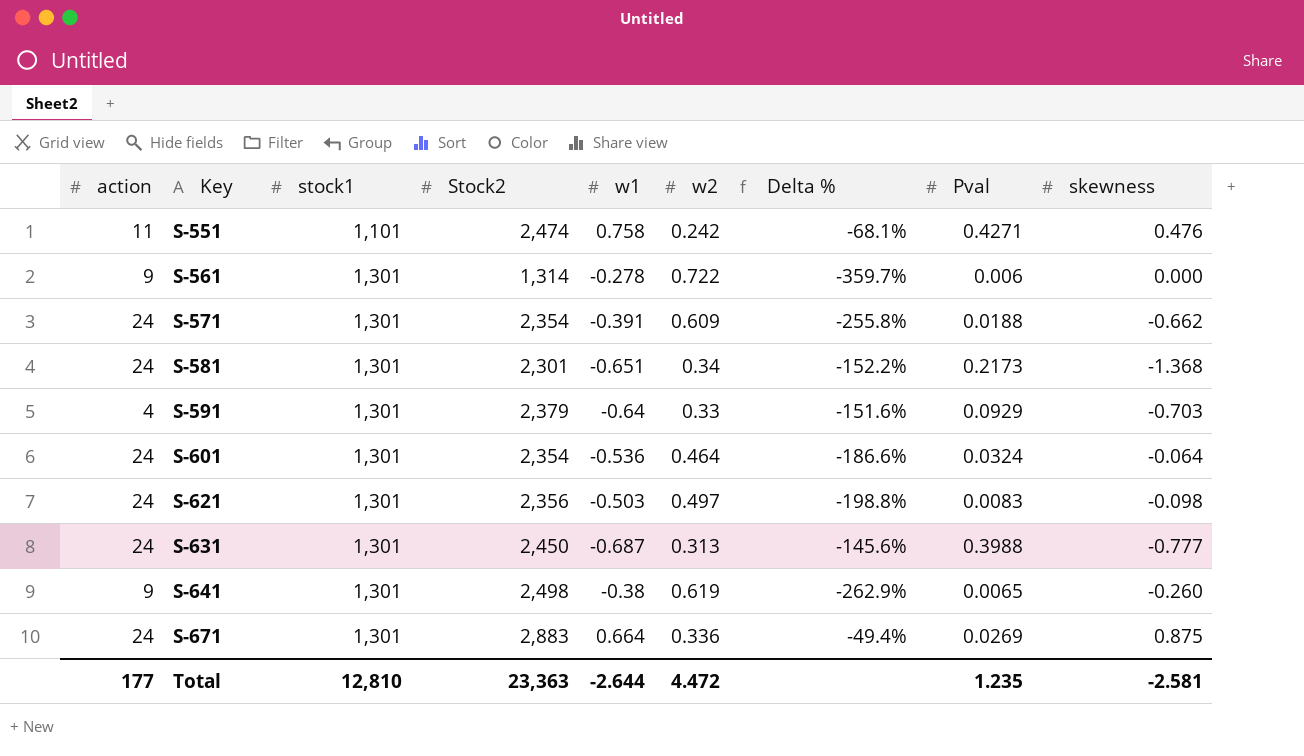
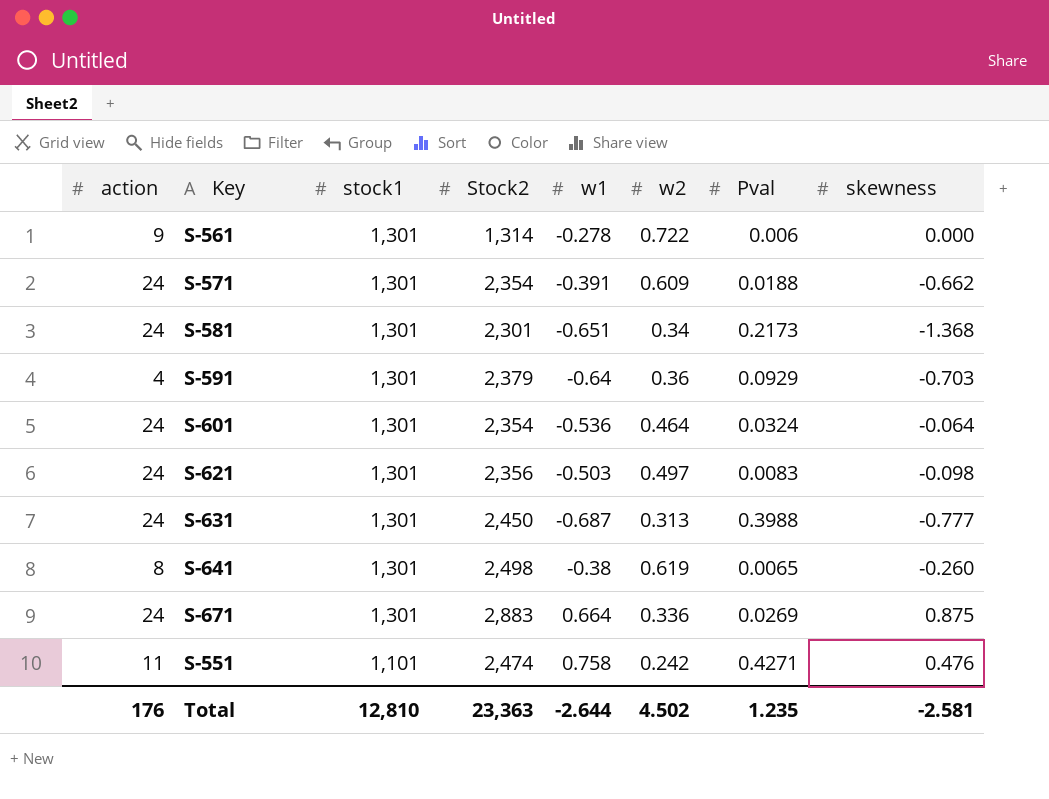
row order: Key ascending -> stock1 descending
column Delta % | formula: ([w2] - [w1]) / [w1] -> none
S-591 | w2: 0.33 -> 0.36
S-641 | action: 9 -> 8
Total | action: 177 -> 176
Total | w2: 4.472 -> 4.502

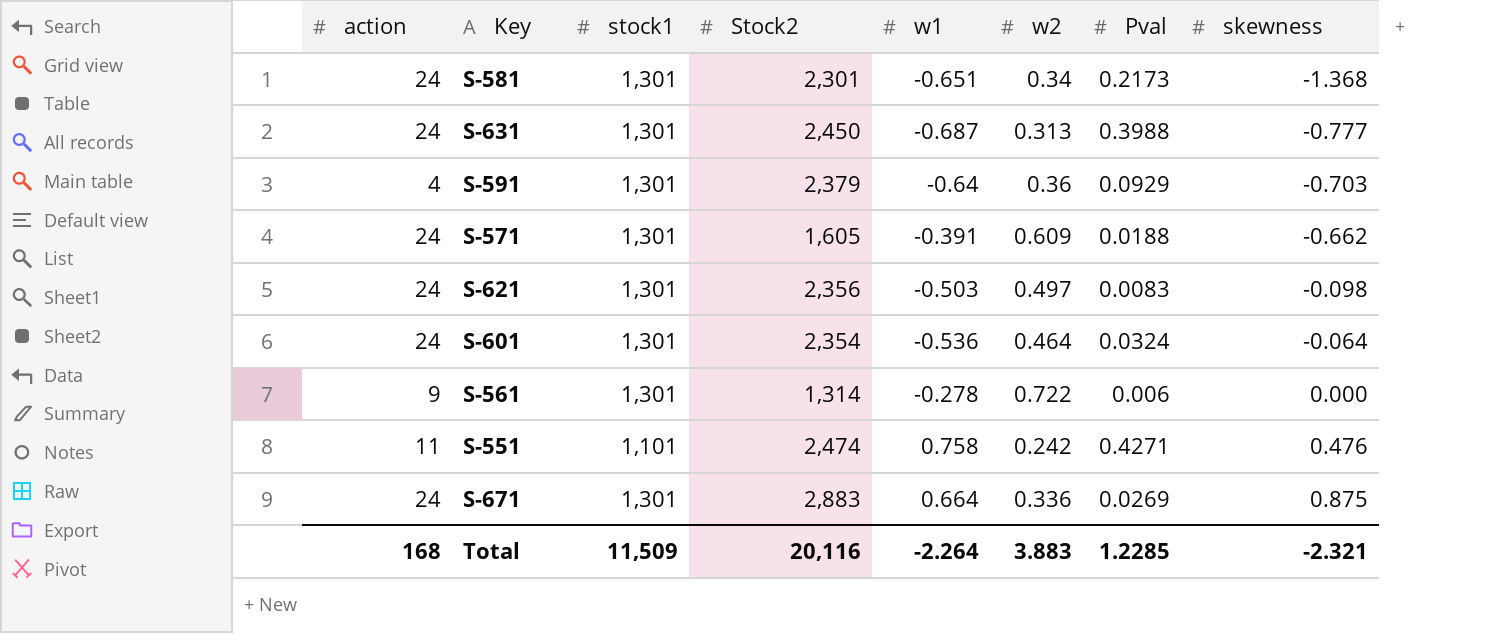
row order: stock1 descending -> skewness ascending
row S-641: 8 | 1,301 | 2,498 | -0.38 | 0.619 | 0.0065 | -0.260 -> none
S-571 | Stock2: 2,354 -> 1,605
Total | action: 176 -> 168
Total | stock1: 12,810 -> 11,509
Total | Stock2: 23,363 -> 20,116
Total | w1: -2.644 -> -2.264
Total | w2: 4.502 -> 3.883
Total | Pval: 1.235 -> 1.2285
Total | skewness: -2.581 -> -2.321

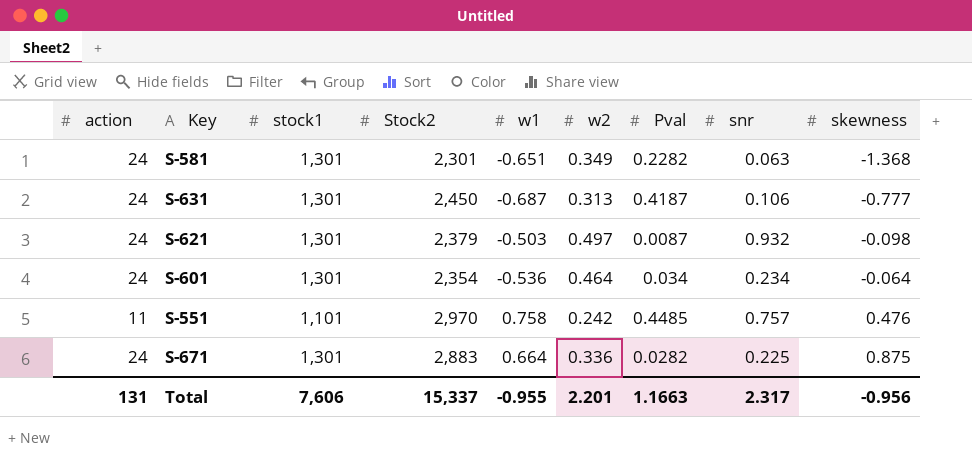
column snr | position: none -> 8
row S-591: 4 | 1,301 | 2,379 | -0.64 | 0.36 | 0.0929 | -0.703 -> none
row S-571: 24 | 1,301 | 1,605 | -0.391 | 0.609 | 0.0188 | -0.662 -> none
row S-561: 9 | 1,301 | 1,314 | -0.278 | 0.722 | 0.006 | 0.000 -> none
S-581 | w2: 0.34 -> 0.349
S-581 | Pval: 0.2173 -> 0.2282
S-631 | Pval: 0.3988 -> 0.4187
S-621 | Stock2: 2,356 -> 2,379
S-621 | Pval: 0.0083 -> 0.0087
S-601 | Pval: 0.0324 -> 0.034
S-551 | Stock2: 2,474 -> 2,970
S-551 | Pval: 0.4271 -> 0.4485
S-671 | Pval: 0.0269 -> 0.0282
Total | action: 168 -> 131
Total | stock1: 11,509 -> 7,606
Total | Stock2: 20,116 -> 15,337
Total | w1: -2.264 -> -0.955
Total | w2: 3.883 -> 2.201
Total | Pval: 1.2285 -> 1.1663
Total | skewness: -2.321 -> -0.956

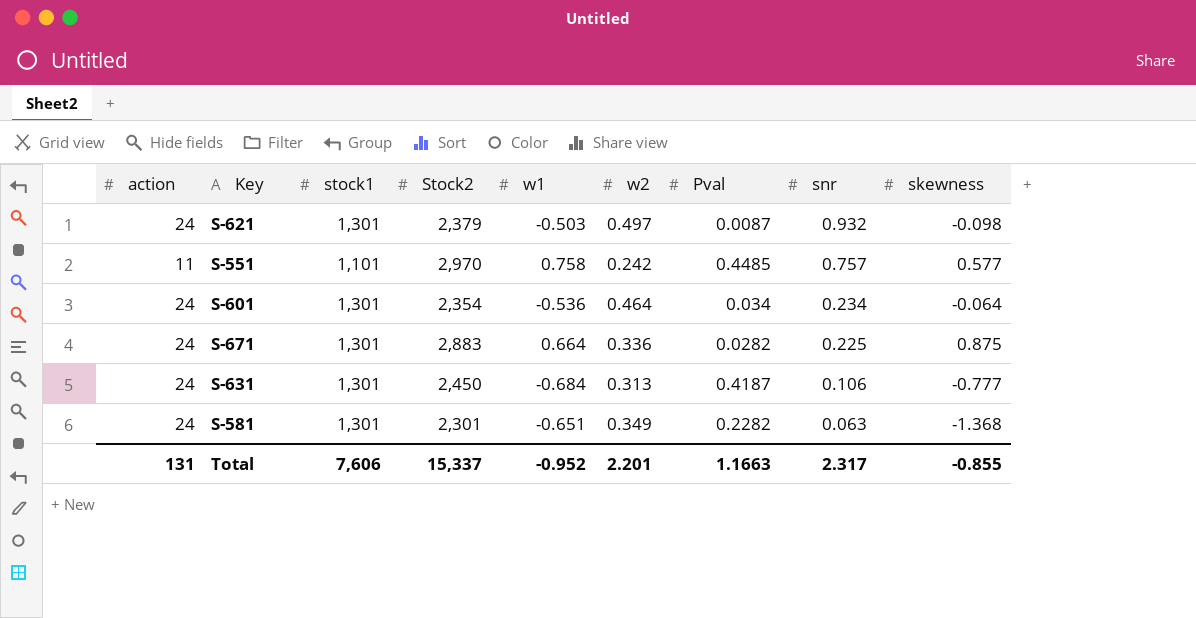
row order: skewness ascending -> snr descending
S-551 | skewness: 0.476 -> 0.577
S-631 | w1: -0.687 -> -0.684
Total | w1: -0.955 -> -0.952
Total | skewness: -0.956 -> -0.855

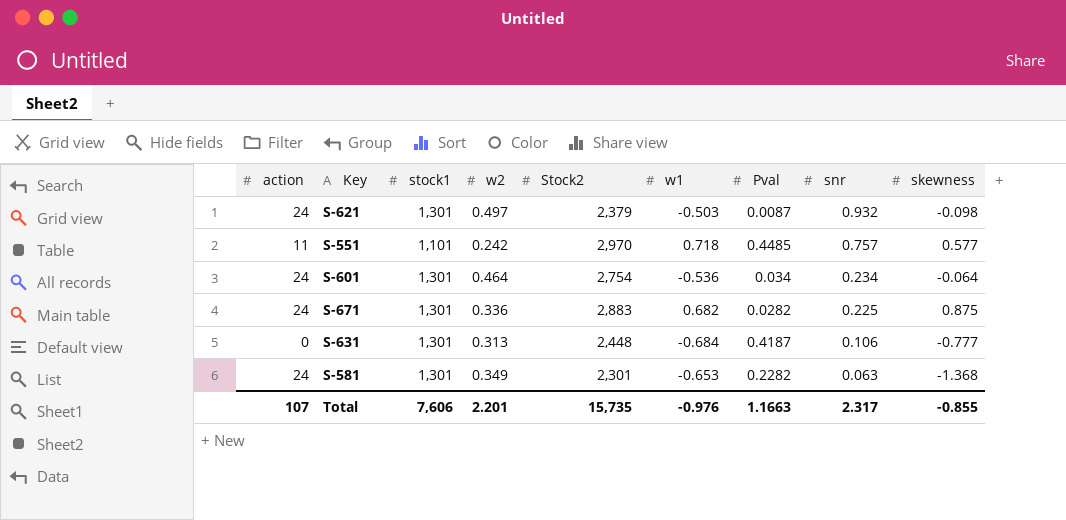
column w2 | position: 6 -> 4
S-551 | w1: 0.758 -> 0.718
S-601 | Stock2: 2,354 -> 2,754
S-671 | w1: 0.664 -> 0.682
S-631 | action: 24 -> 0
S-631 | Stock2: 2,450 -> 2,448
S-581 | w1: -0.651 -> -0.653
Total | action: 131 -> 107
Total | Stock2: 15,337 -> 15,735
Total | w1: -0.952 -> -0.976

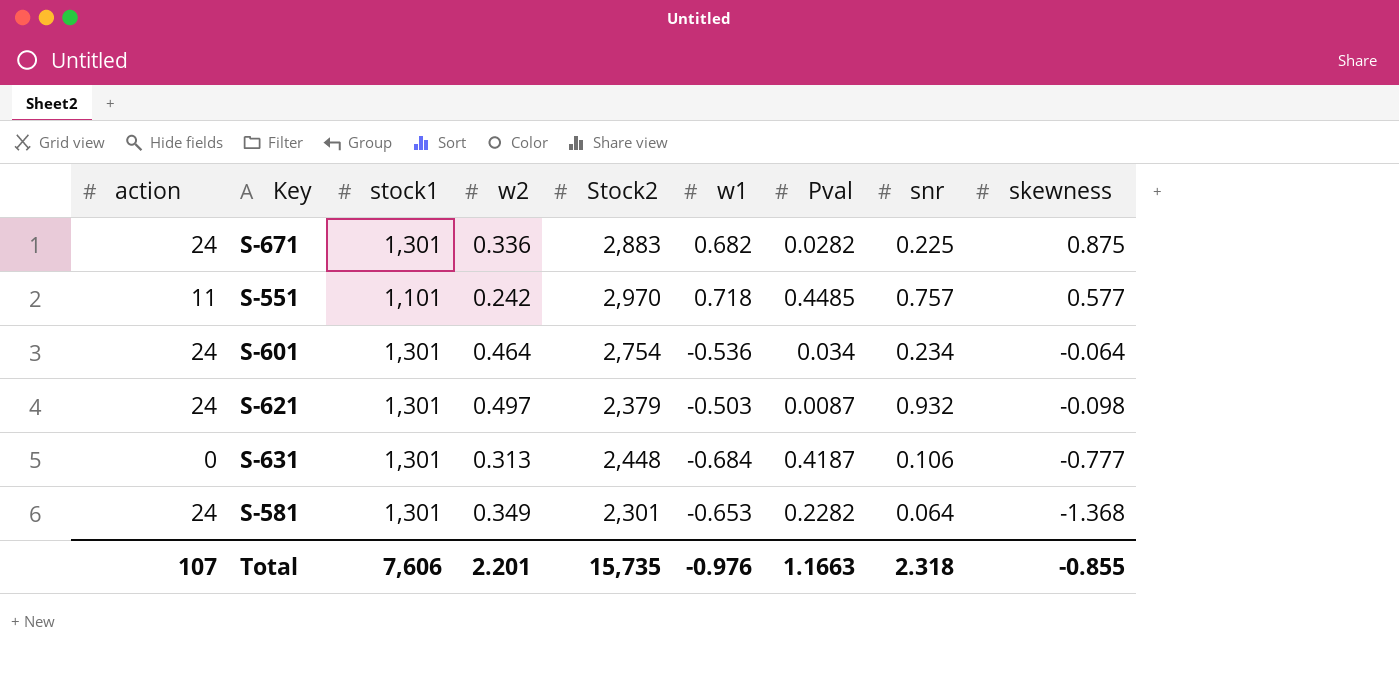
row order: snr descending -> skewness descending
S-581 | snr: 0.063 -> 0.064
Total | snr: 2.317 -> 2.318

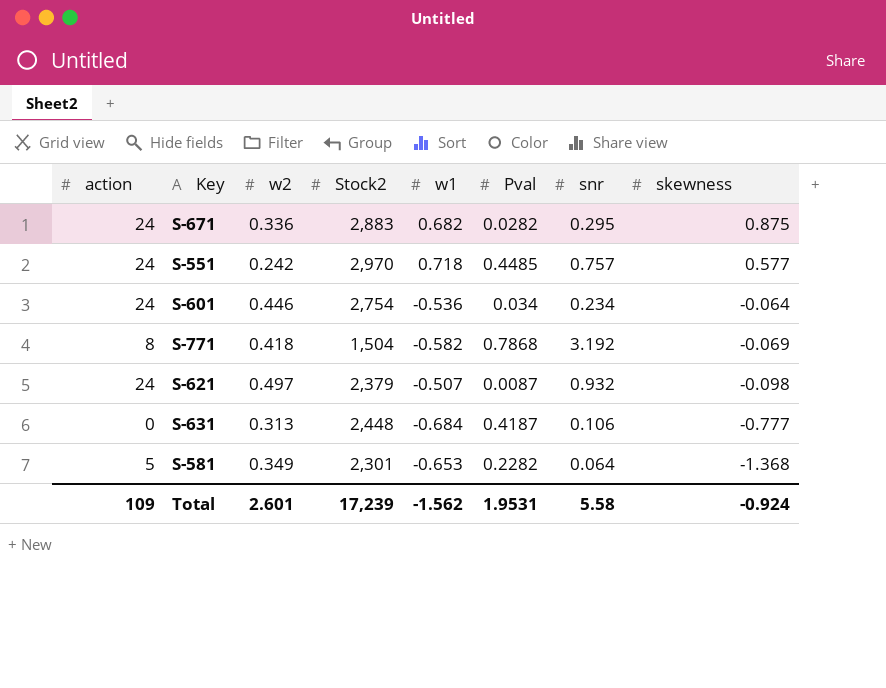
column stock1 | position: 3 -> none
S-671 | snr: 0.225 -> 0.295
S-551 | action: 11 -> 24
S-601 | w2: 0.464 -> 0.446
row S-771: none -> 8 | 0.418 | 1,504 | -0.582 | 0.7868 | 3.192 | -0.069
S-621 | w1: -0.503 -> -0.507
S-581 | action: 24 -> 5
Total | action: 107 -> 109
Total | w2: 2.201 -> 2.601
Total | Stock2: 15,735 -> 17,239
Total | w1: -0.976 -> -1.562
Total | Pval: 1.1663 -> 1.9531
Total | snr: 2.318 -> 5.58
Total | skewness: -0.855 -> -0.924

